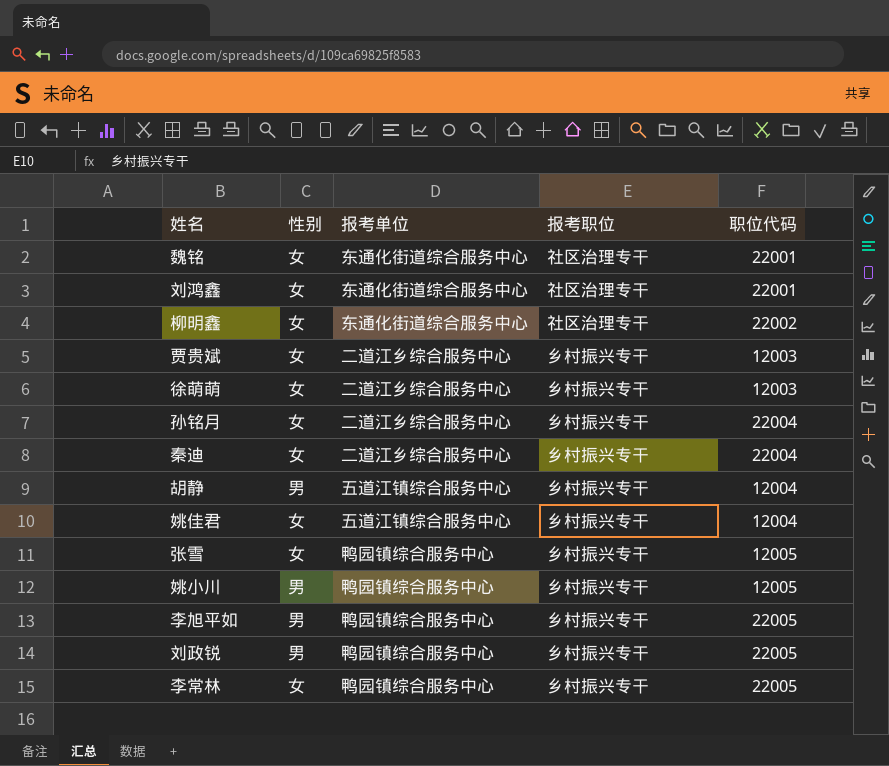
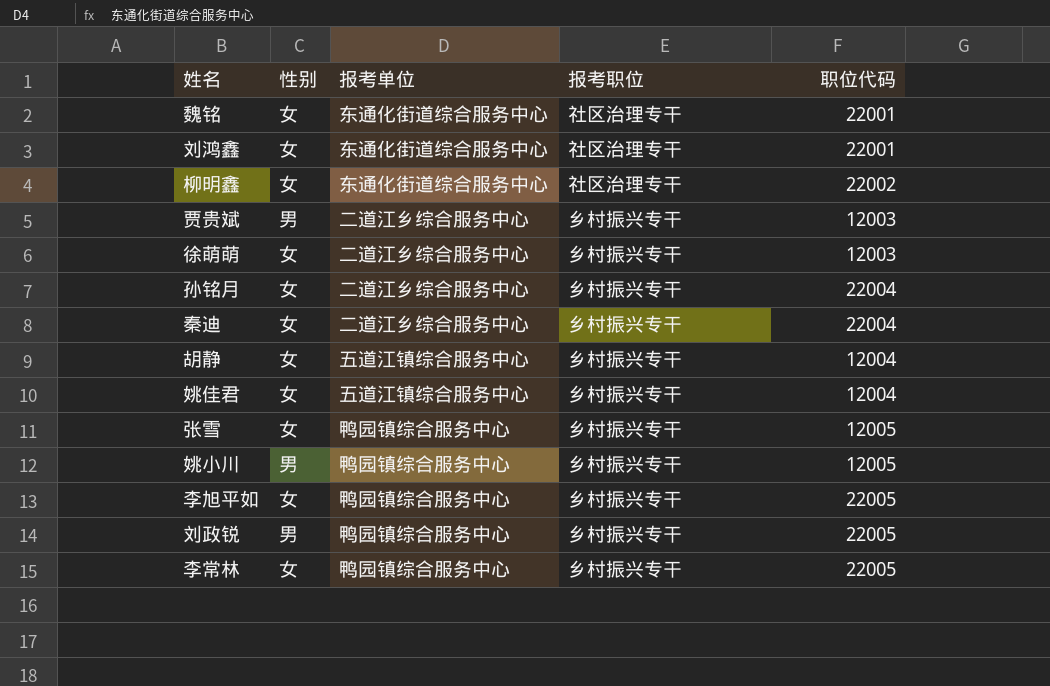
贾贵斌 | 性别: 女 -> 男
胡静 | 性别: 男 -> 女
李旭平如 | 性别: 男 -> 女

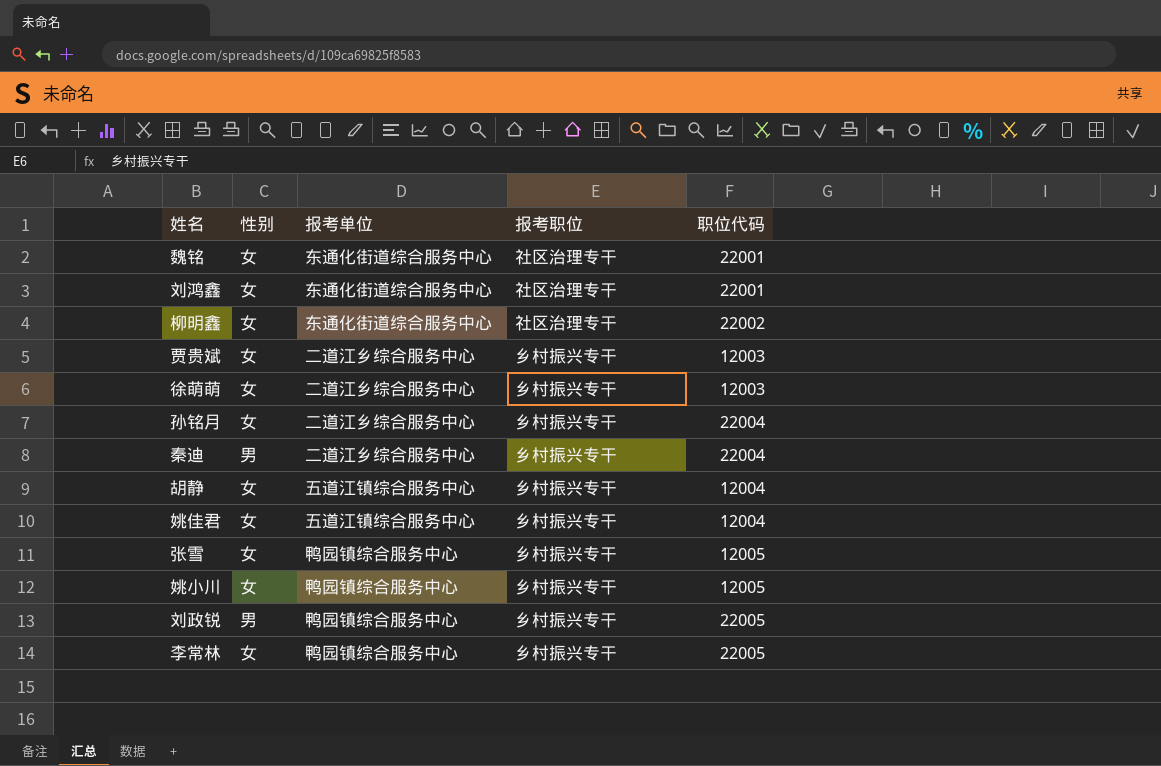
row 李旭平如: 女 | 鸭园镇综合服务中心 | 乡村振兴专干 | 22005 -> none
贾贵斌 | 性别: 男 -> 女
秦迪 | 性别: 女 -> 男
姚小川 | 性别: 男 -> 女

